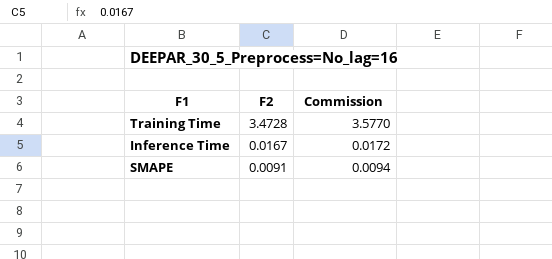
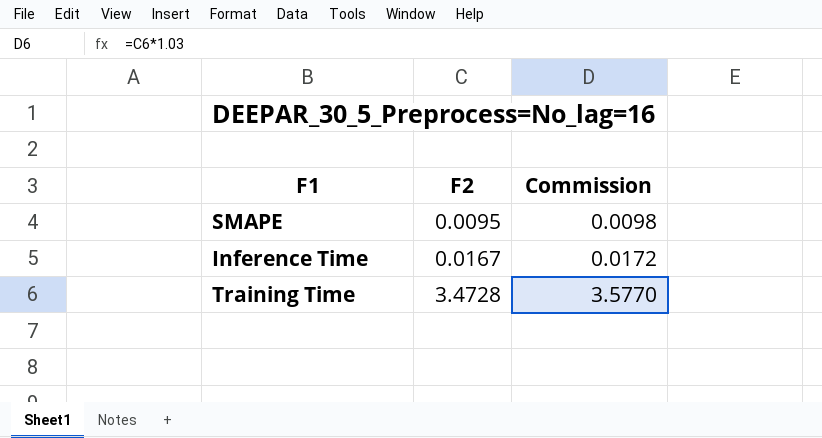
row order: F2 descending -> F2 ascending
SMAPE | F2: 0.0091 -> 0.0095
SMAPE | Commission: 0.0094 -> 0.0098

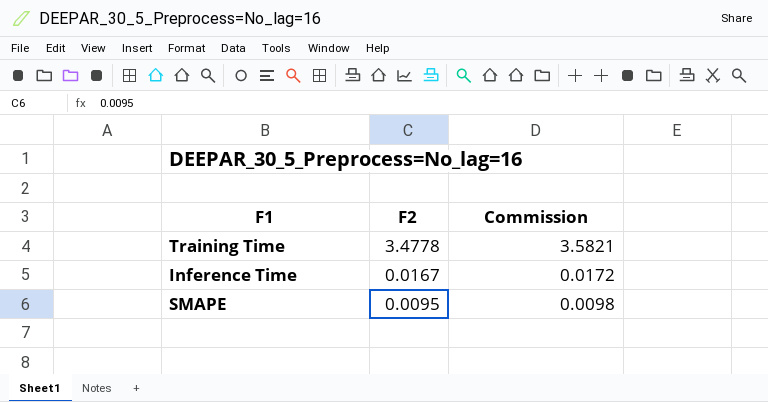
row order: F2 ascending -> F2 descending
Training Time | F2: 3.4728 -> 3.4778
Training Time | Commission: 3.5770 -> 3.5821

